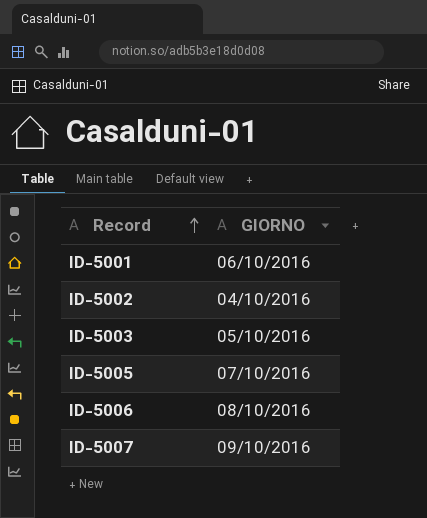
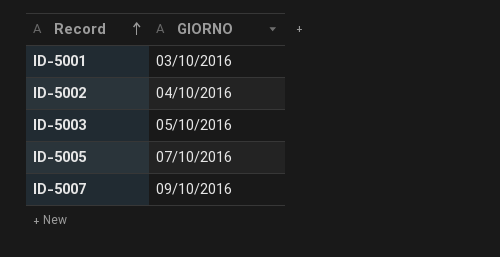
row ID-5006: 08/10/2016 -> none
ID-5001 | GIORNO: 06/10/2016 -> 03/10/2016

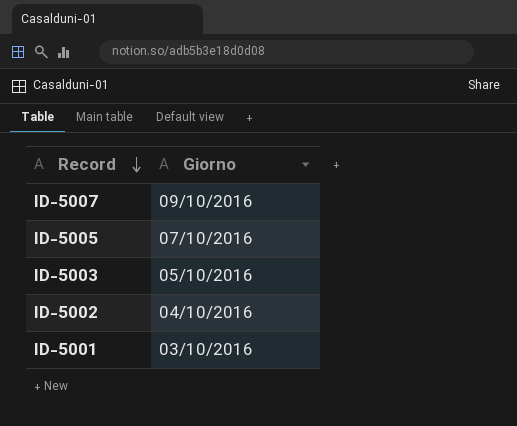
row order: Record ascending -> Record descending
column name: GIORNO -> Giorno

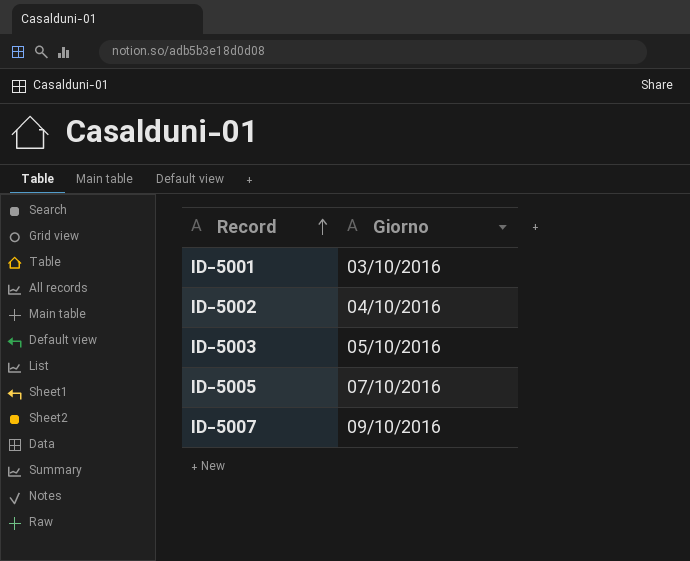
row order: Record descending -> Record ascending

